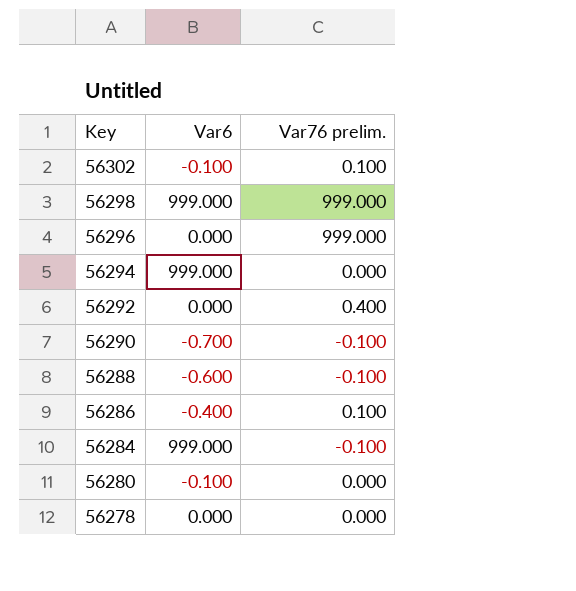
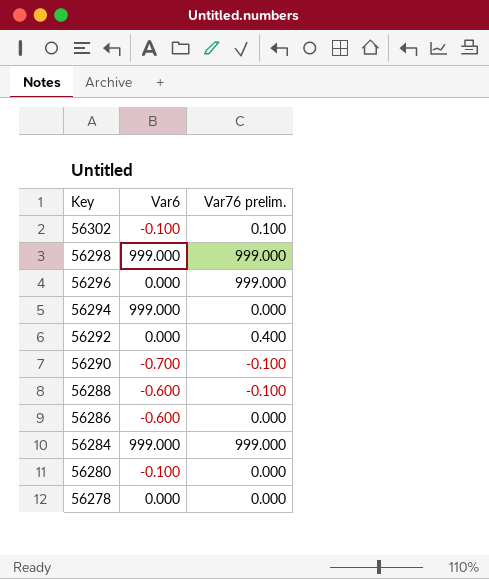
56286 | Var6: -0.400 -> -0.600
56286 | Var76 prelim.: 0.100 -> 0.000
56284 | Var76 prelim.: -0.100 -> 999.000

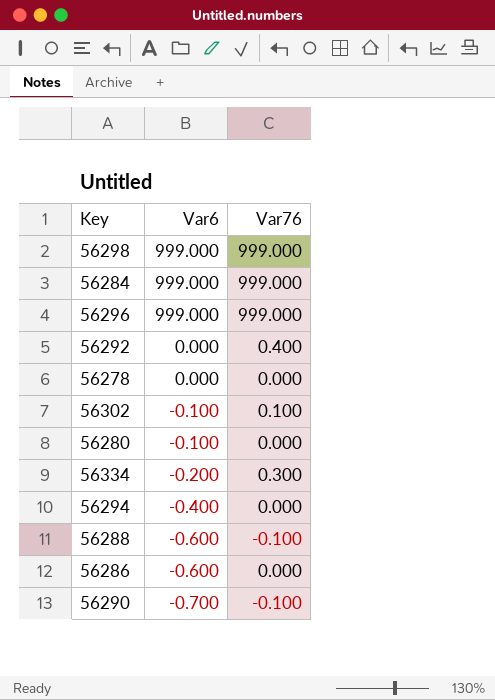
row order: Key descending -> Var6 descending
column name: Var76 prelim. -> Var76
56296 | Var6: 0.000 -> 999.000
row 56334: none -> -0.200 | 0.300
56294 | Var6: 999.000 -> -0.400

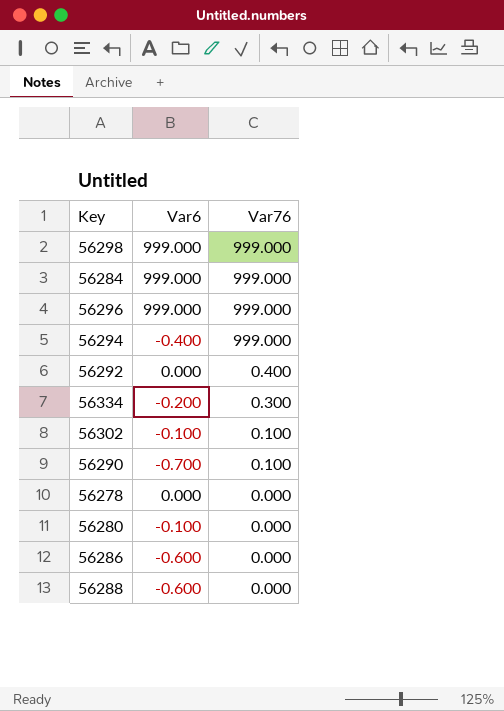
row order: Var6 descending -> Var76 descending
56294 | Var76: 0.000 -> 999.000
56290 | Var76: -0.100 -> 0.100
56288 | Var76: -0.100 -> 0.000

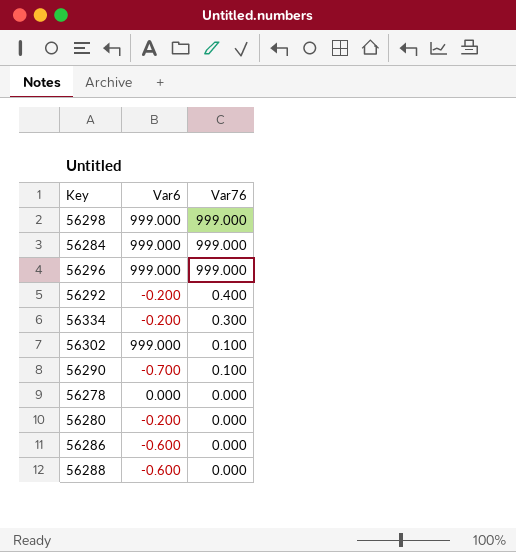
row 56294: -0.400 | 999.000 -> none
56292 | Var6: 0.000 -> -0.200
56302 | Var6: -0.100 -> 999.000
56280 | Var6: -0.100 -> -0.200

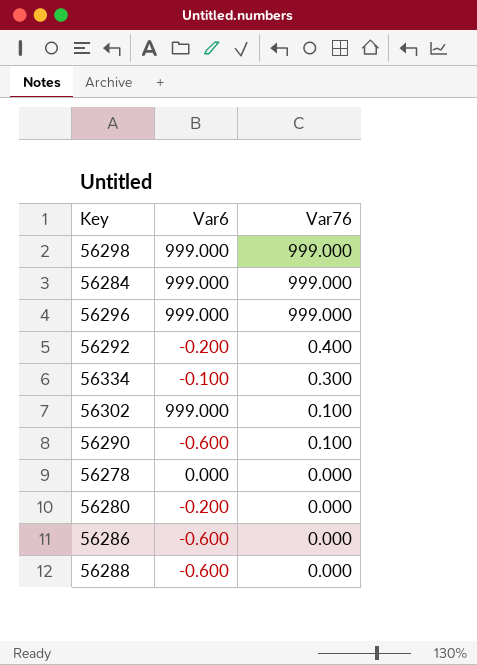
56334 | Var6: -0.200 -> -0.100
56290 | Var6: -0.700 -> -0.600

